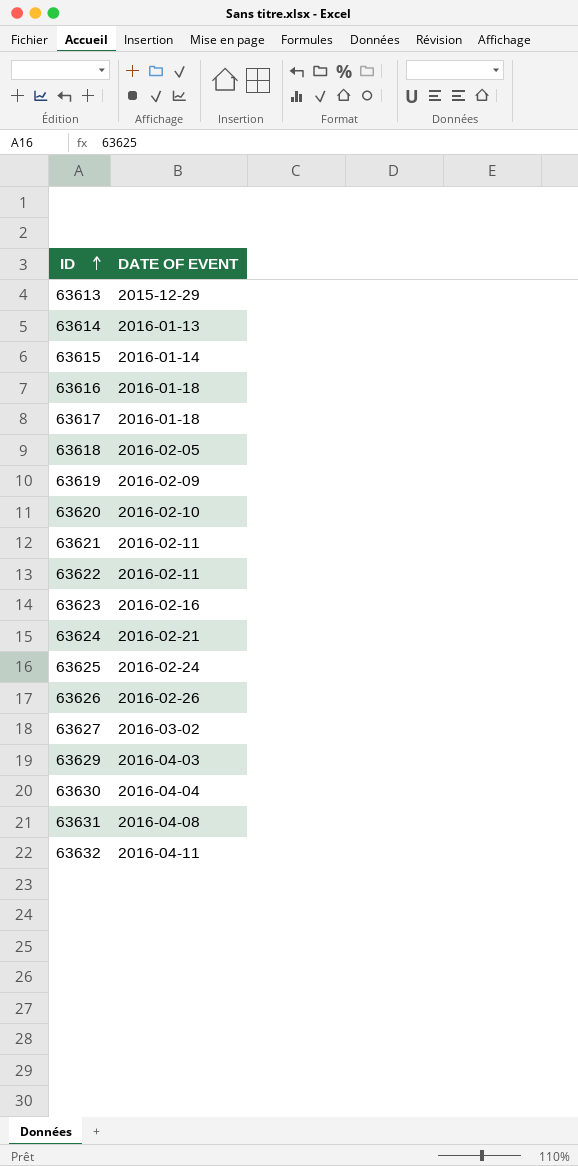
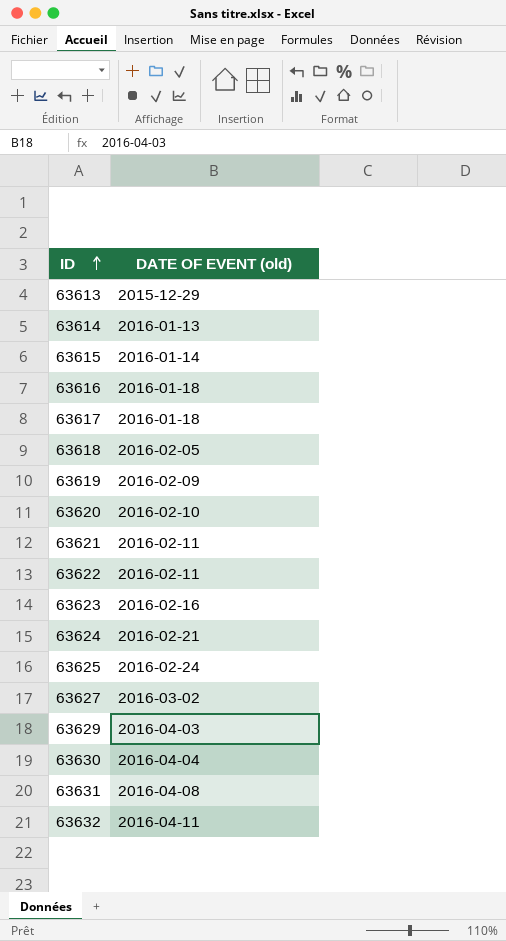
column name: DATE OF EVENT -> DATE OF EVENT (old)
row 63626: 2016-02-26 -> none

